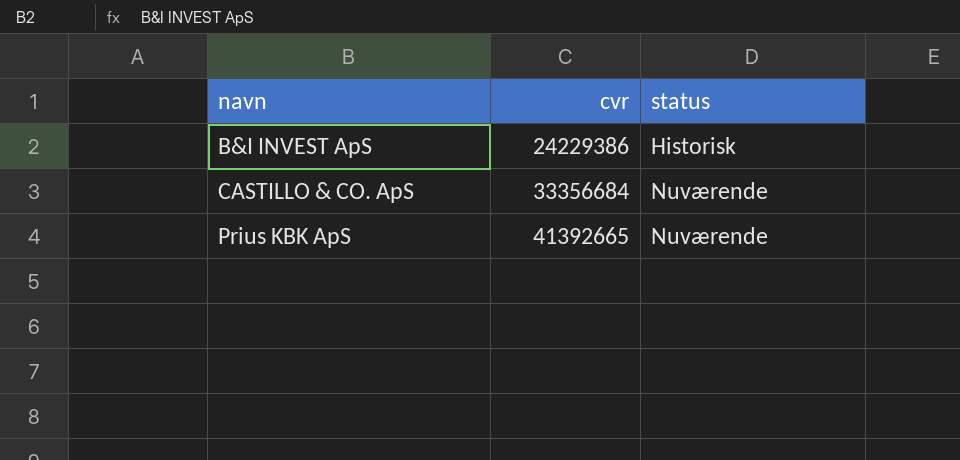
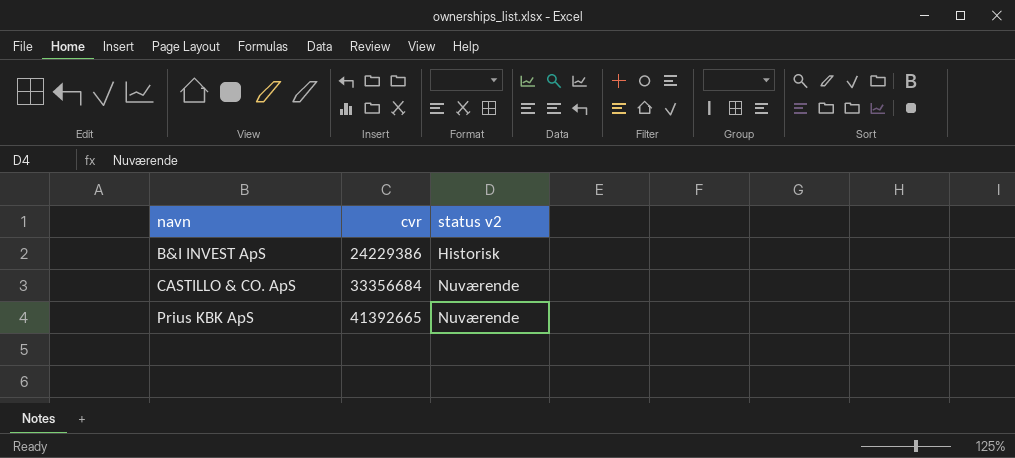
column name: status -> status v2

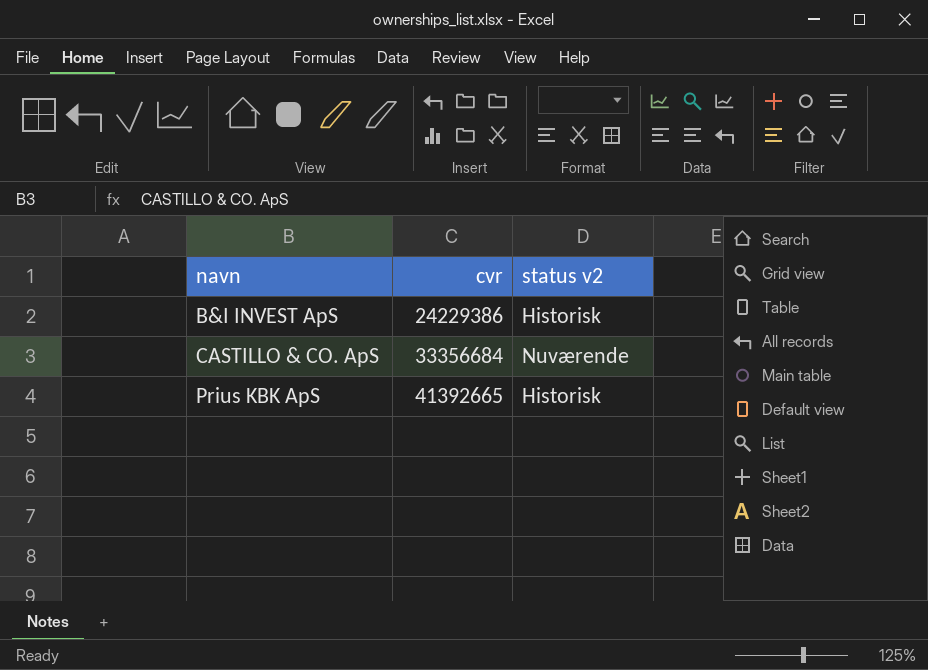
Prius KBK ApS | status v2: Nuværende -> Historisk

